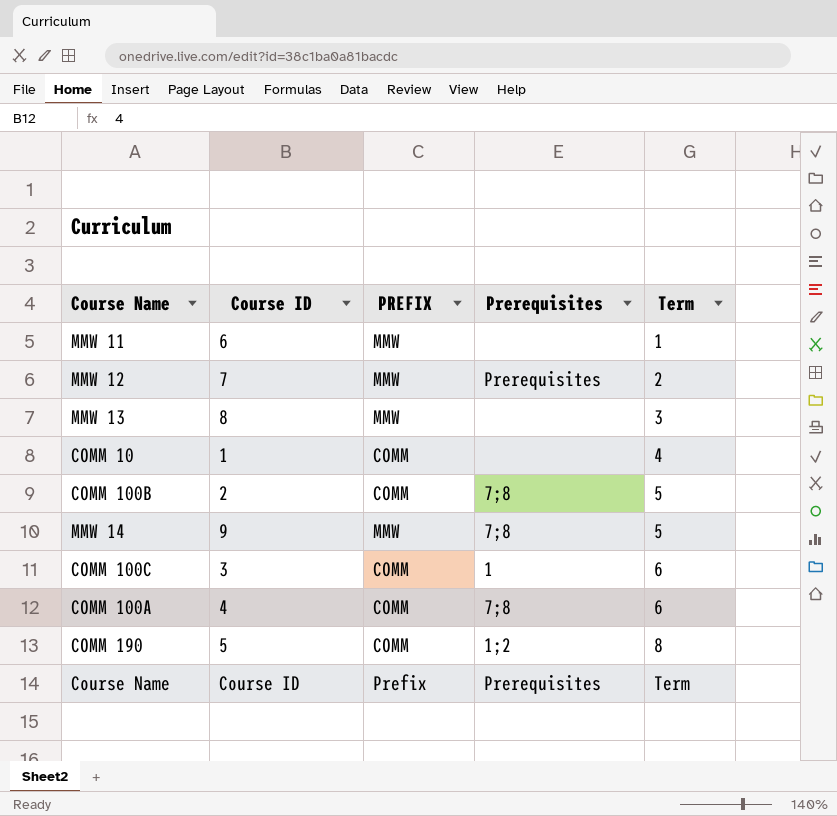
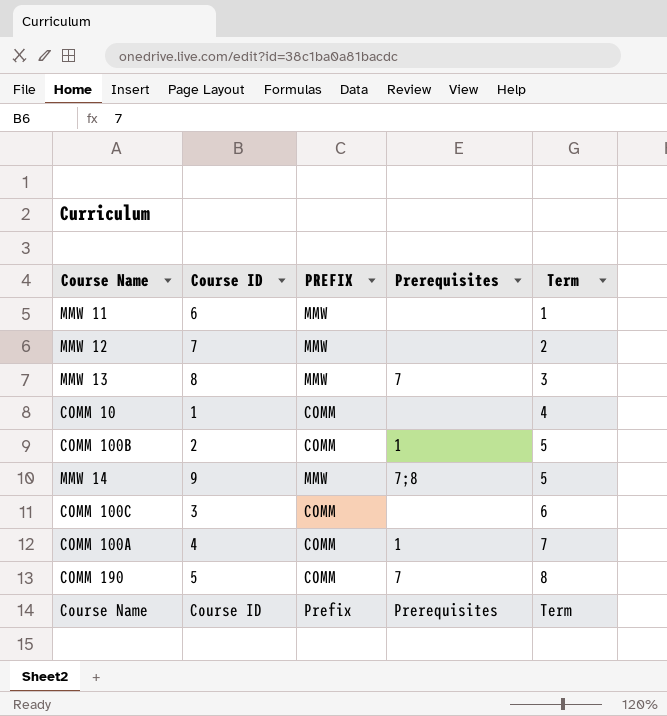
MMW 12 | Prerequisites: Prerequisites -> none
MMW 13 | Prerequisites: none -> 7
COMM 100B | Prerequisites: 7;8 -> 1
COMM 100C | Prerequisites: 1 -> none
COMM 100A | Prerequisites: 7;8 -> 1
COMM 100A | Term: 6 -> 7
COMM 190 | Prerequisites: 1;2 -> 7

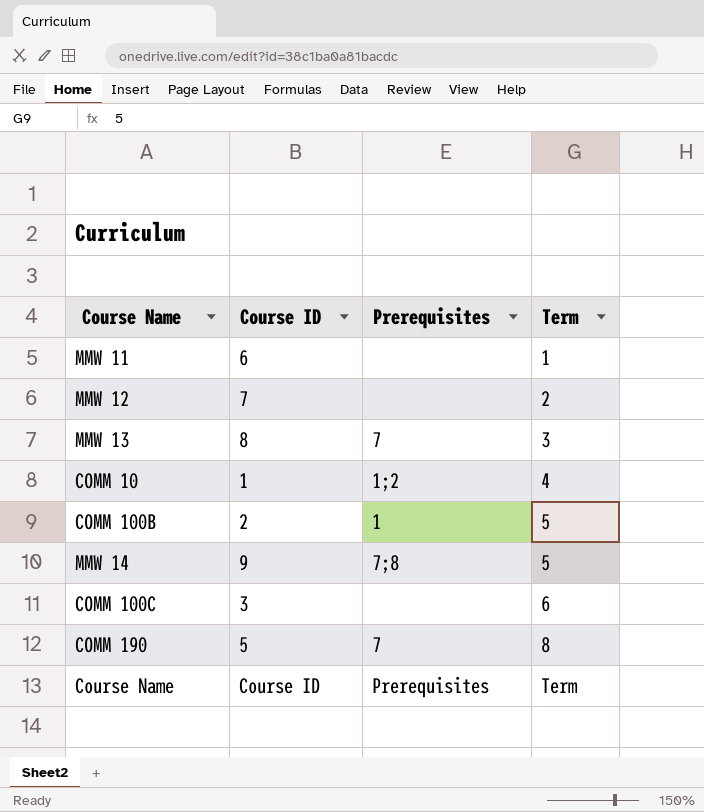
column PREFIX | position: 3 -> none
row COMM 100A: 4 | COMM | 1 | 7 -> none
COMM 10 | Prerequisites: none -> 1;2

